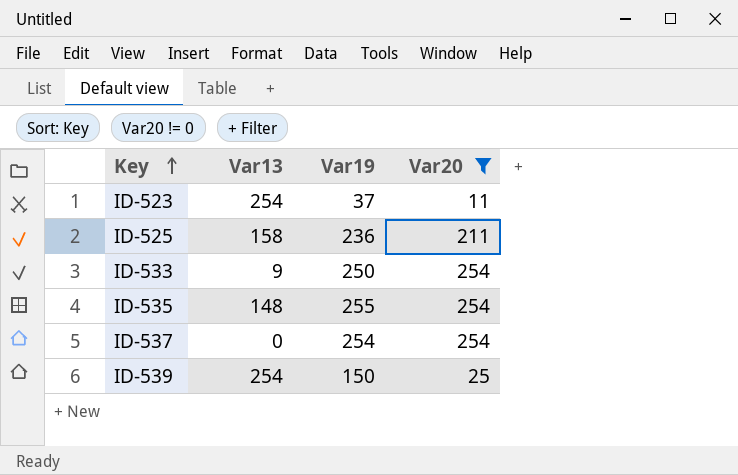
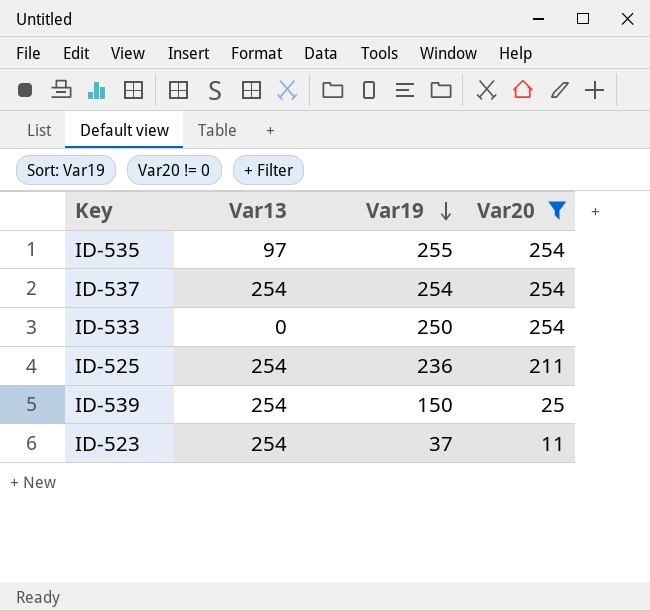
row order: Key ascending -> Var19 descending
ID-535 | Var13: 148 -> 97
ID-537 | Var13: 0 -> 254
ID-533 | Var13: 9 -> 0
ID-525 | Var13: 158 -> 254

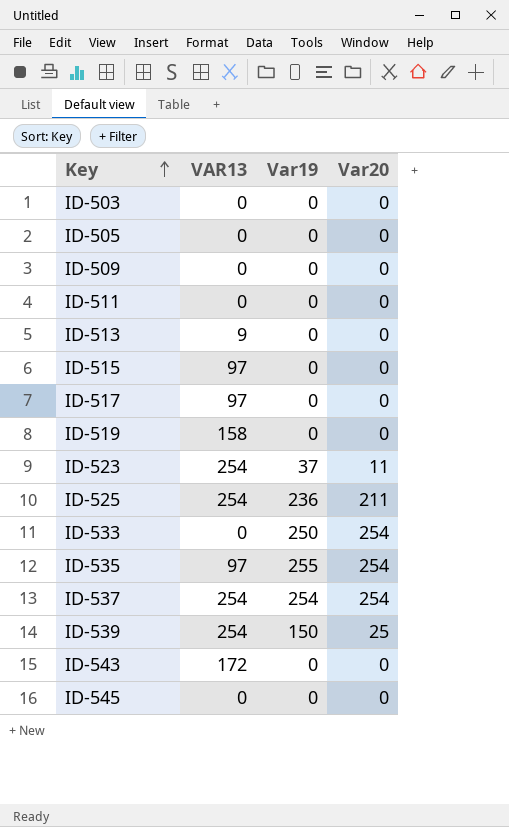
filter: Var20 != 0 -> none
row order: Var19 descending -> Key ascending
column name: Var13 -> VAR13

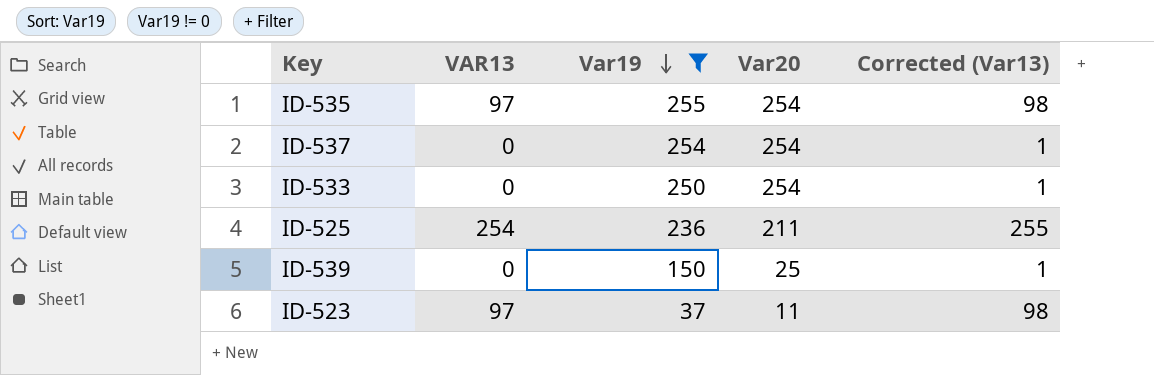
filter: none -> Var19 != 0
row order: Key ascending -> Var19 descending
column Corrected (Var13) | formula: none -> [VAR13] + 1
ID-537 | VAR13: 254 -> 0
ID-539 | VAR13: 254 -> 0
ID-523 | VAR13: 254 -> 97

